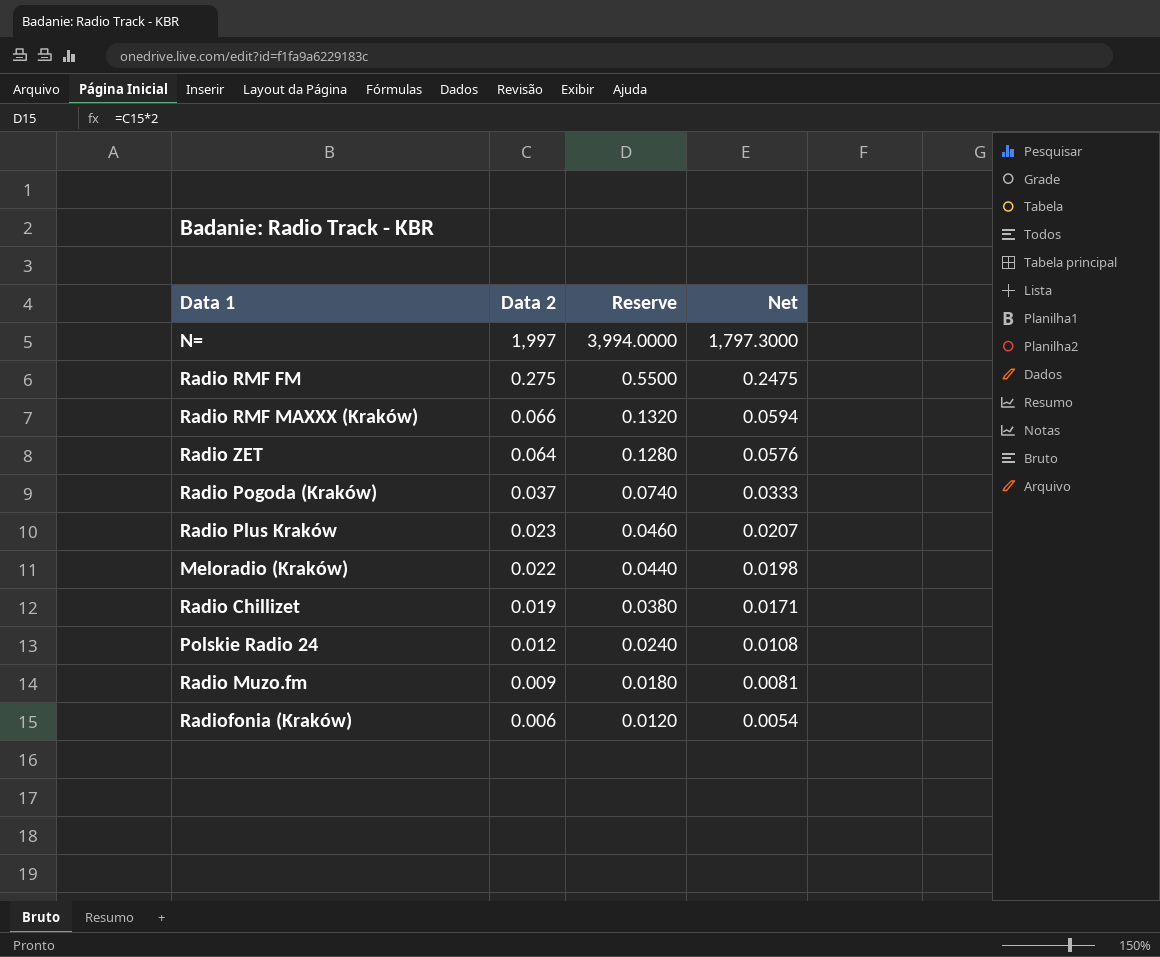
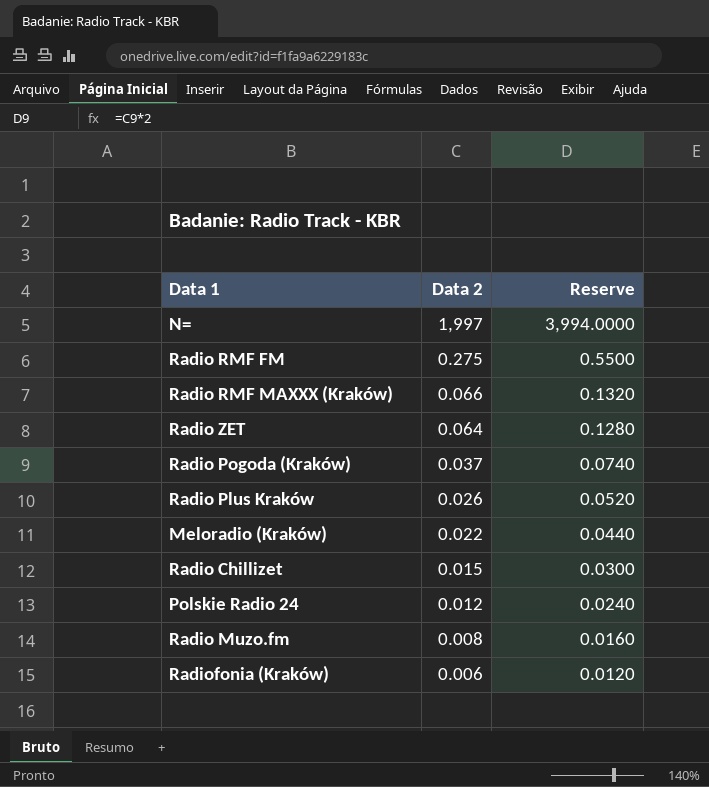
column Net | formula: [Data 2] * 0.9 -> none
Radio Plus Kraków | Data 2: 0.023 -> 0.026
Radio Plus Kraków | Reserve: 0.0460 -> 0.0520
Radio Chillizet | Data 2: 0.019 -> 0.015
Radio Chillizet | Reserve: 0.0380 -> 0.0300
Radio Muzo.fm | Data 2: 0.009 -> 0.008
Radio Muzo.fm | Reserve: 0.0180 -> 0.0160

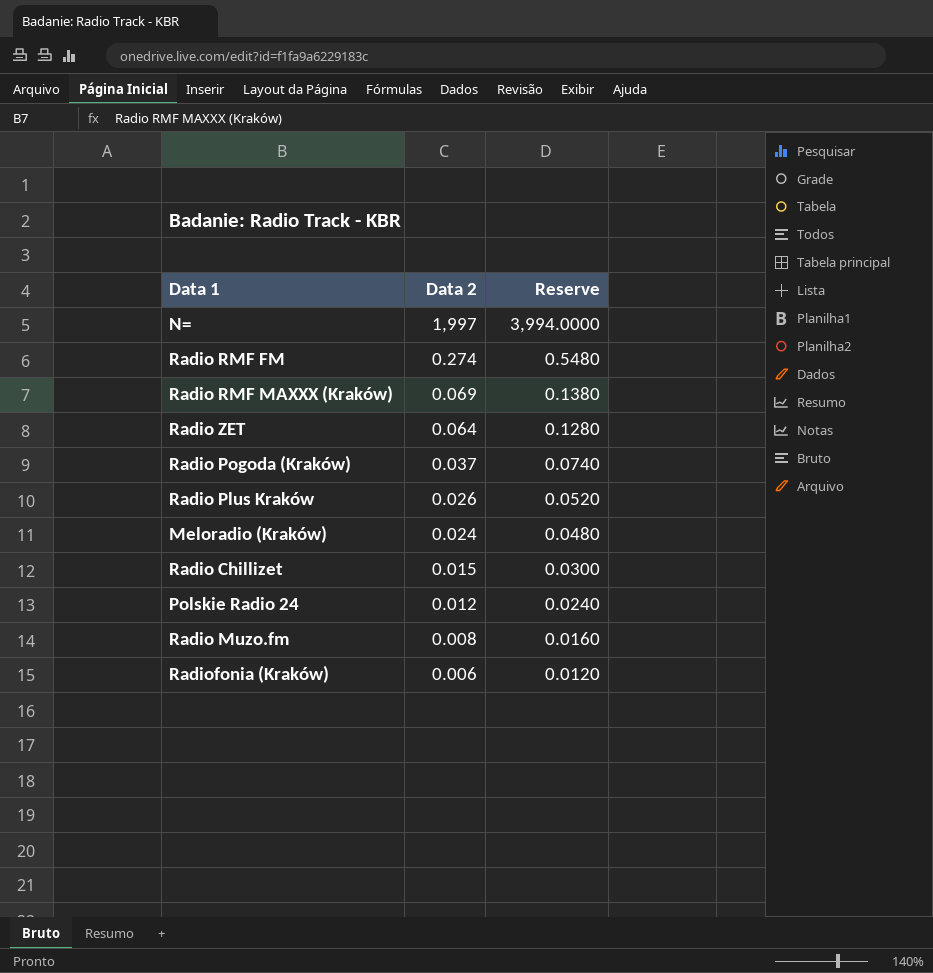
Radio RMF FM | Data 2: 0.275 -> 0.274
Radio RMF FM | Reserve: 0.5500 -> 0.5480
Radio RMF MAXXX (Kraków) | Data 2: 0.066 -> 0.069
Radio RMF MAXXX (Kraków) | Reserve: 0.1320 -> 0.1380
Meloradio (Kraków) | Data 2: 0.022 -> 0.024
Meloradio (Kraków) | Reserve: 0.0440 -> 0.0480

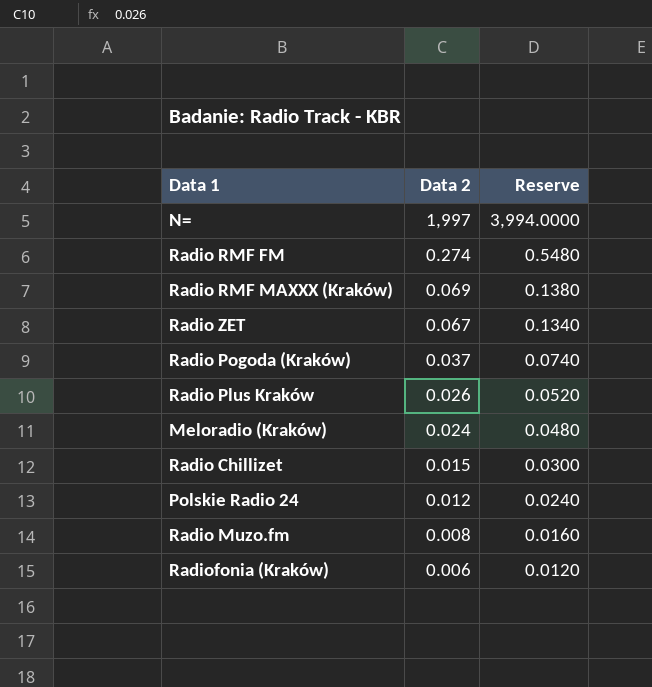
Radio ZET | Data 2: 0.064 -> 0.067
Radio ZET | Reserve: 0.1280 -> 0.1340

